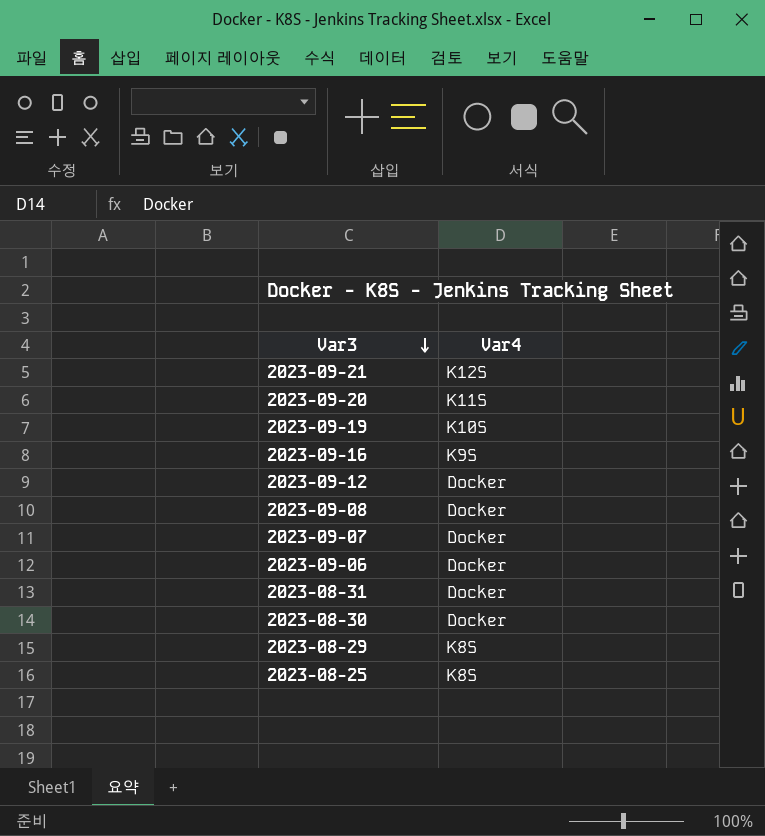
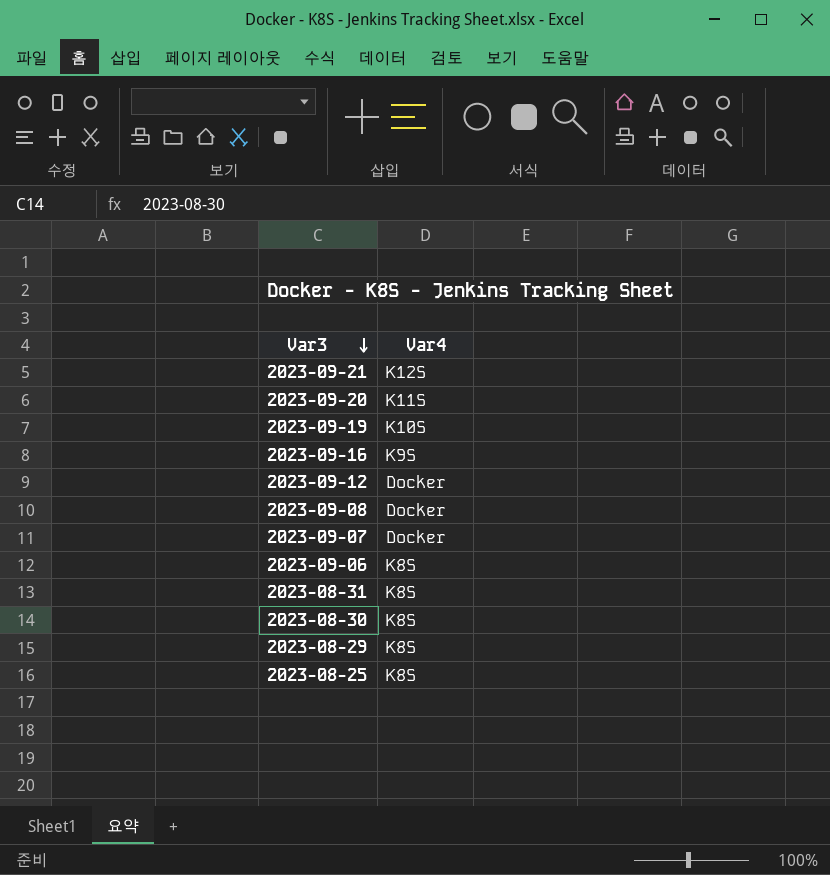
2023-09-06 | Var4: Docker -> K8S
2023-08-31 | Var4: Docker -> K8S
2023-08-30 | Var4: Docker -> K8S

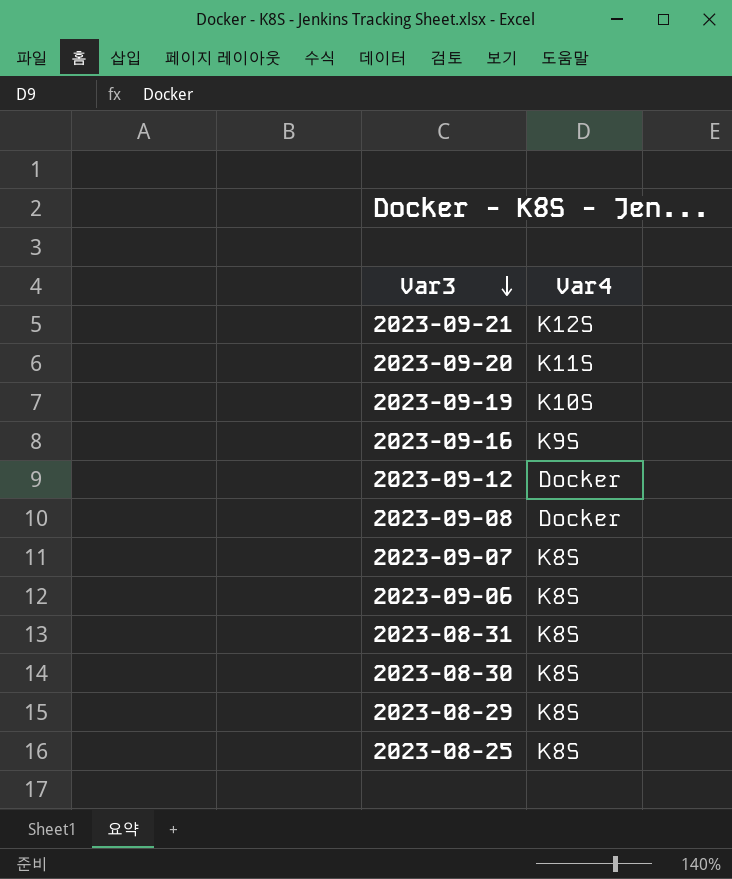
2023-09-07 | Var4: Docker -> K8S

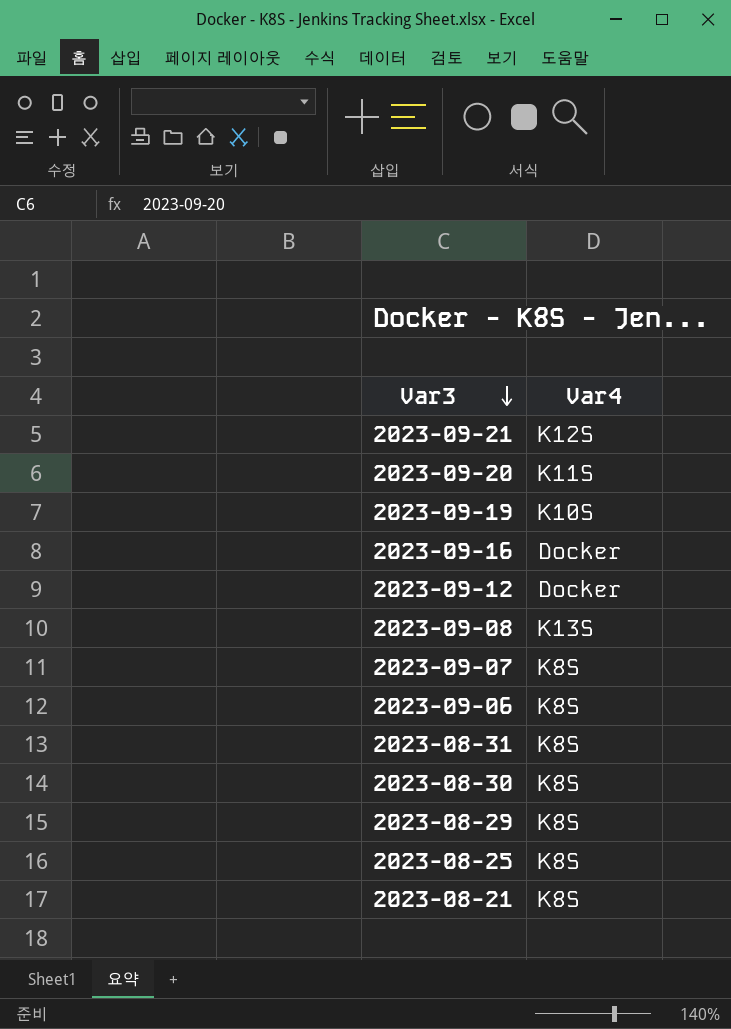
2023-09-16 | Var4: K9S -> Docker
2023-09-08 | Var4: Docker -> K13S
row 2023-08-21: none -> K8S

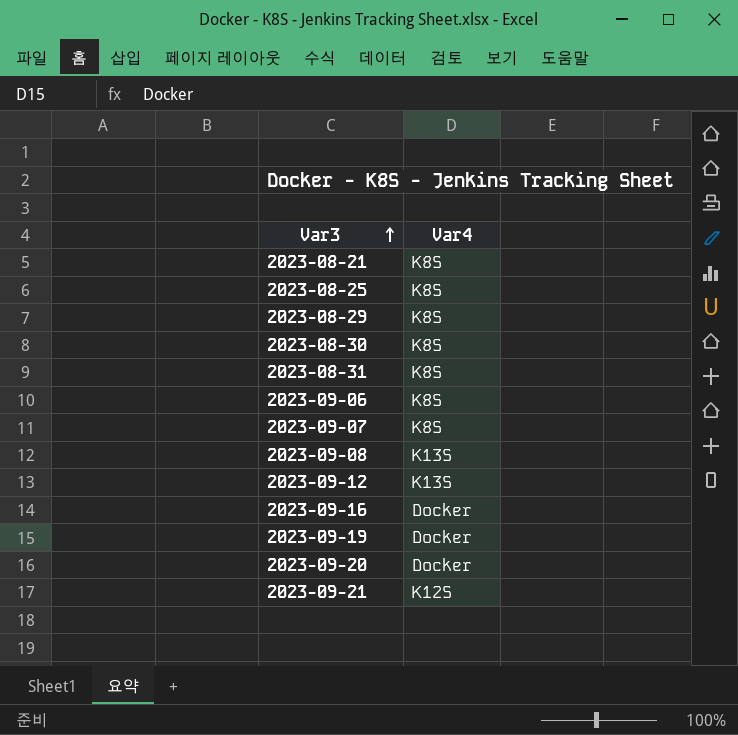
row order: Var3 descending -> Var3 ascending
2023-09-12 | Var4: Docker -> K13S
2023-09-19 | Var4: K10S -> Docker
2023-09-20 | Var4: K11S -> Docker

